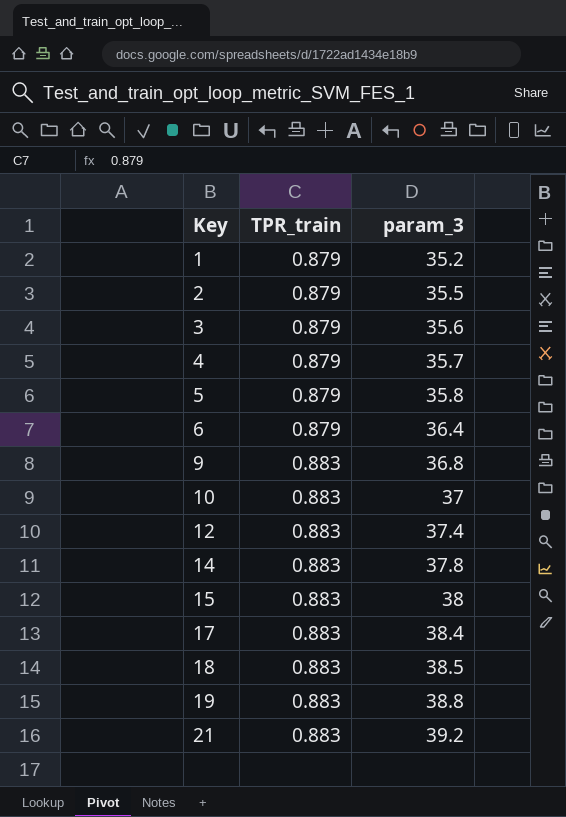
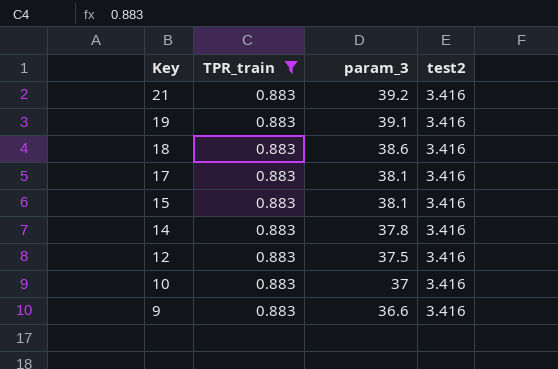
filter: none -> TPR_train = 0.883
row order: Key ascending -> Key descending
column test2 | position: none -> 4
19 | param_3: 38.8 -> 39.1
18 | param_3: 38.5 -> 38.6
17 | param_3: 38.4 -> 38.1
15 | param_3: 38 -> 38.1
12 | param_3: 37.4 -> 37.5
9 | param_3: 36.8 -> 36.6

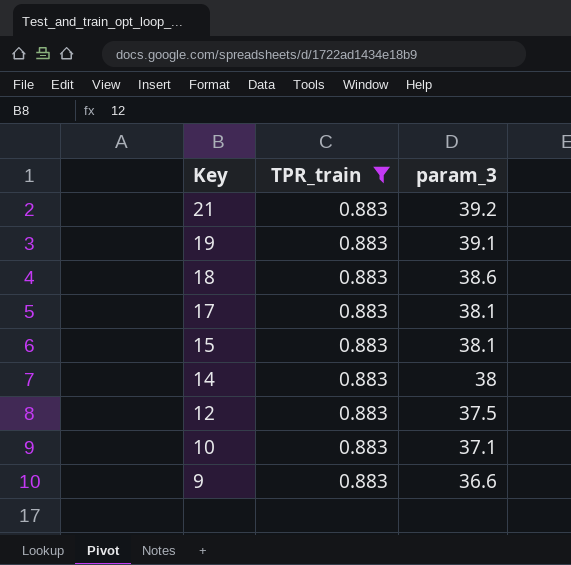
column test2 | position: 4 -> none
14 | param_3: 37.8 -> 38
10 | param_3: 37 -> 37.1

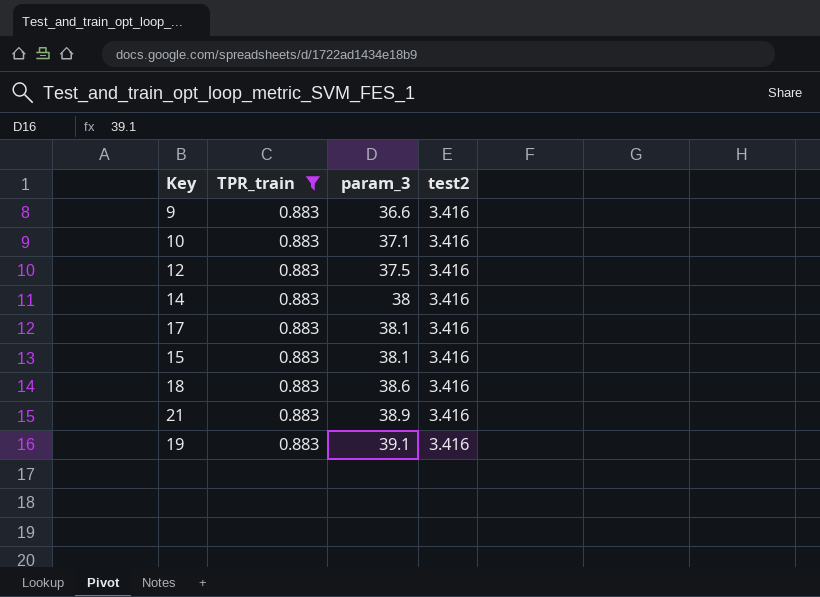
row order: Key descending -> param_3 ascending
column test2 | position: none -> 4
21 | param_3: 39.2 -> 38.9

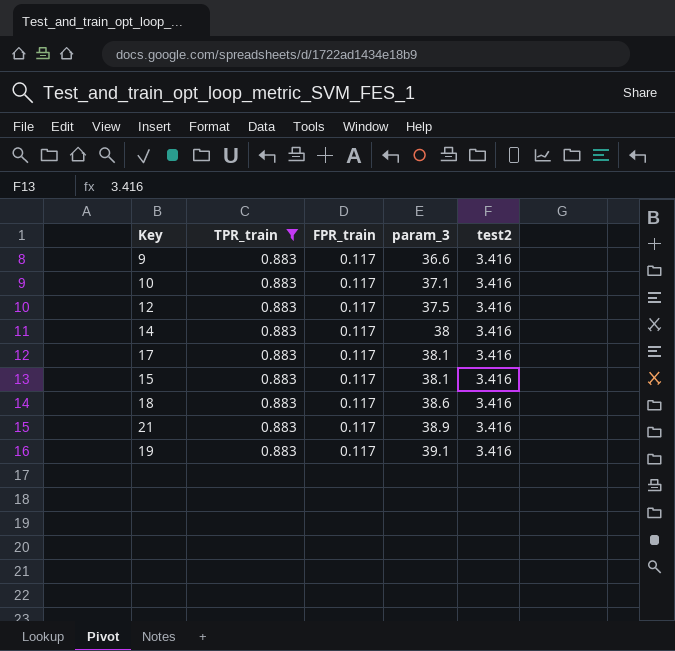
column FPR_train | position: none -> 3

